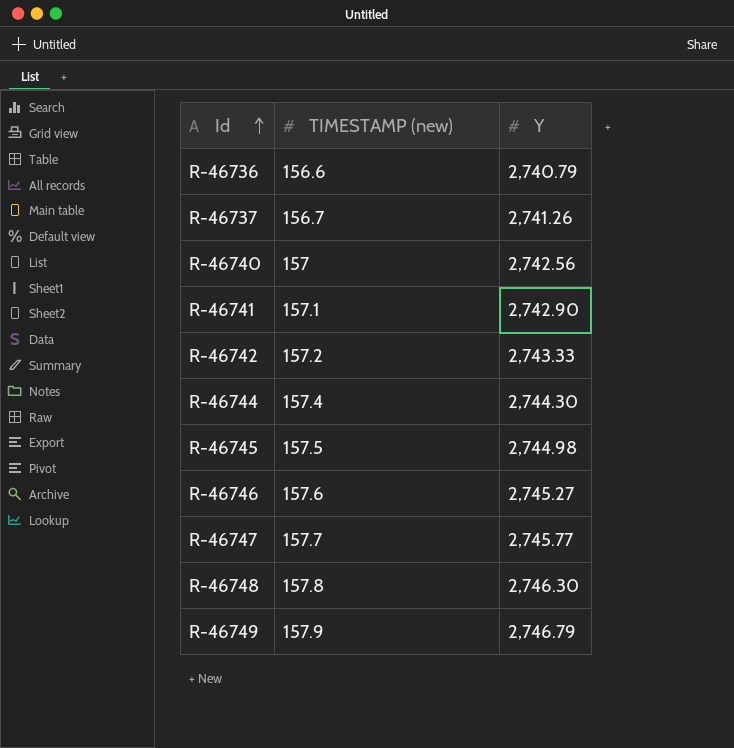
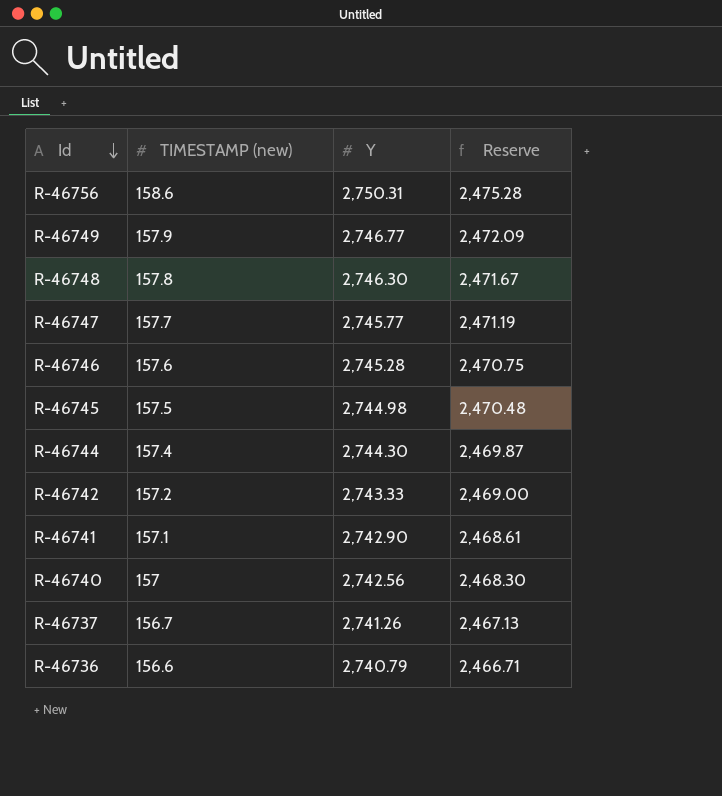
row order: Id ascending -> Id descending
column Reserve | formula: none -> [Y] * 0.9
row R-46756: none -> 158.6 | 2,750.31 | 2,475.28
R-46749 | Y: 2,746.79 -> 2,746.77
R-46746 | Y: 2,745.27 -> 2,745.28

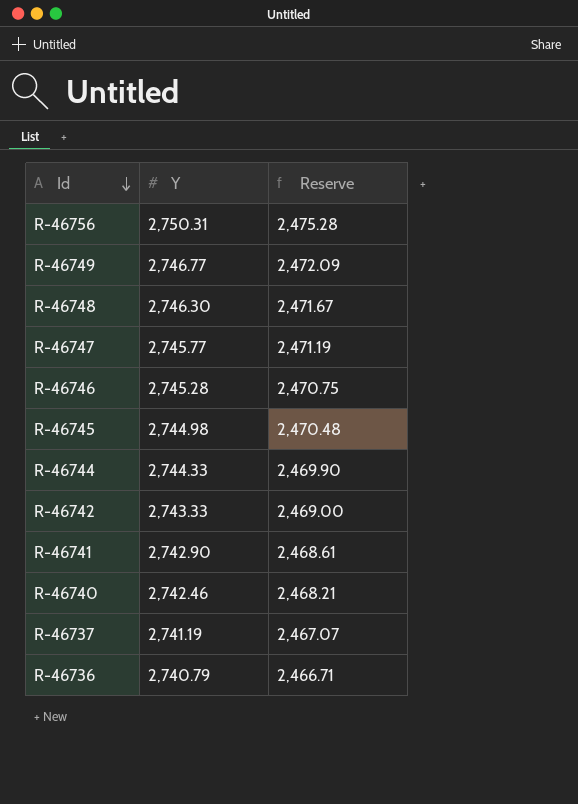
column TIMESTAMP (new) | position: 2 -> none
R-46744 | Y: 2,744.30 -> 2,744.33
R-46744 | Reserve: 2,469.87 -> 2,469.90
R-46740 | Y: 2,742.56 -> 2,742.46
R-46740 | Reserve: 2,468.30 -> 2,468.21
R-46737 | Y: 2,741.26 -> 2,741.19
R-46737 | Reserve: 2,467.13 -> 2,467.07

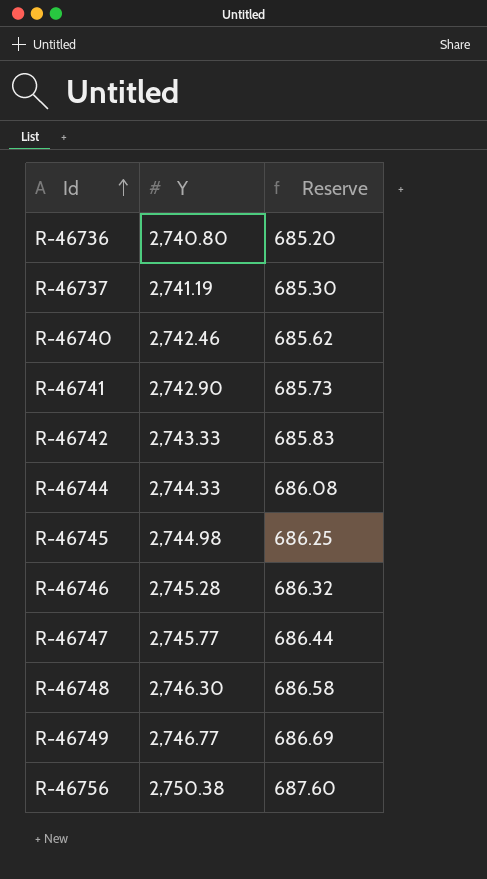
row order: Id descending -> Id ascending
column Reserve | formula: [Y] * 0.9 -> [Y] * 0.25
R-46736 | Y: 2,740.79 -> 2,740.80
R-46756 | Y: 2,750.31 -> 2,750.38

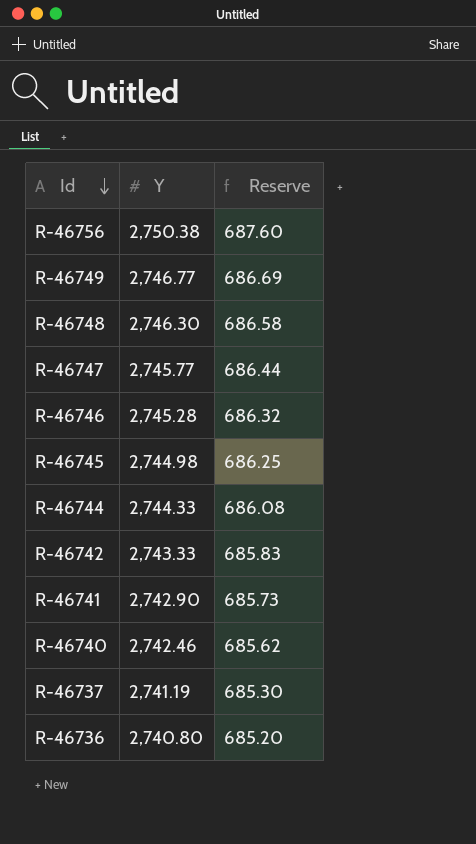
row order: Id ascending -> Id descending

